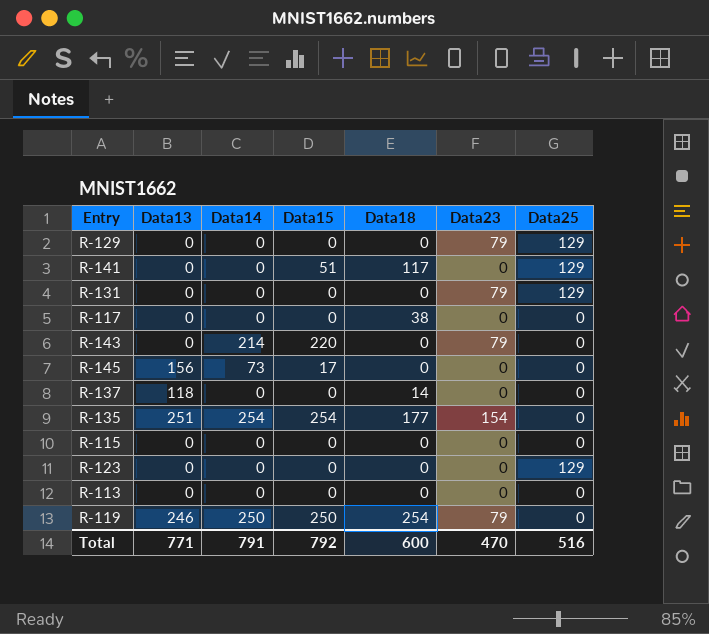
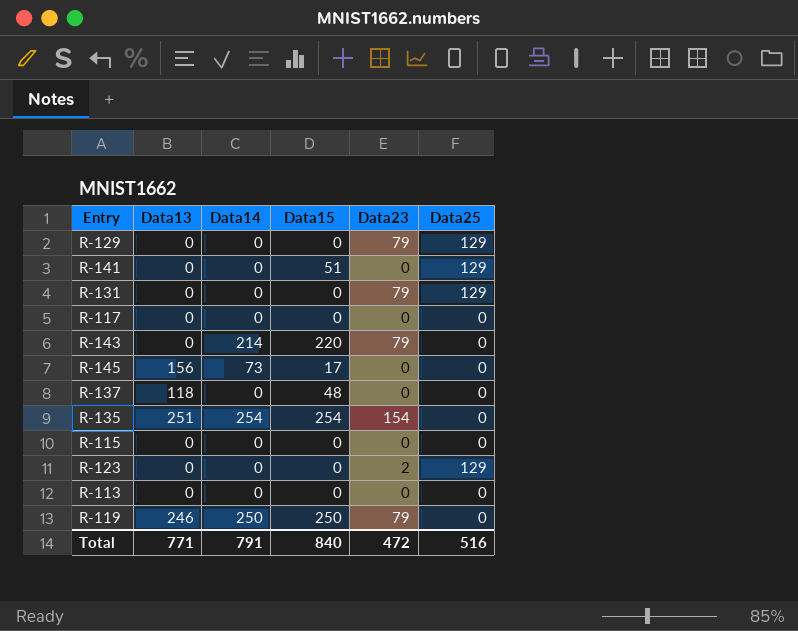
column Data18 | position: 5 -> none
R-137 | Data15: 0 -> 48
R-123 | Data23: 0 -> 2
Total | Data15: 792 -> 840
Total | Data23: 470 -> 472

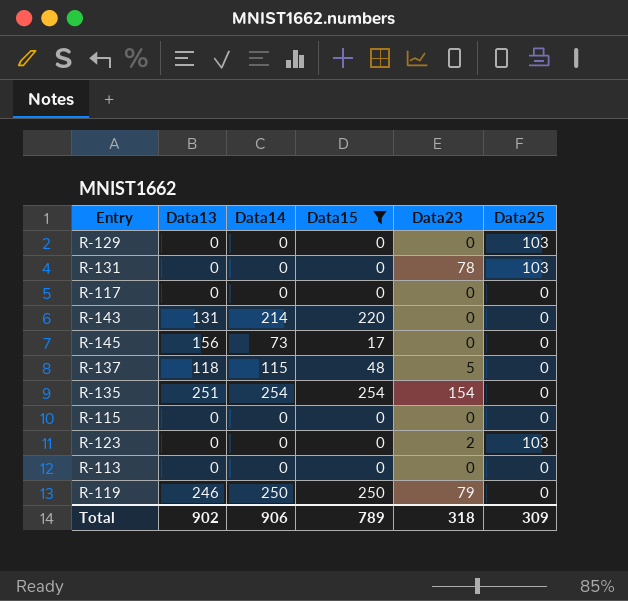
filter: none -> Data15 != 51
R-129 | Data23: 79 -> 0
R-129 | Data25: 129 -> 103
R-131 | Data23: 79 -> 78
R-131 | Data25: 129 -> 103
R-143 | Data13: 0 -> 131
R-143 | Data23: 79 -> 0
R-137 | Data14: 0 -> 115
R-137 | Data23: 0 -> 5
R-123 | Data25: 129 -> 103
Total | Data13: 771 -> 902
Total | Data14: 791 -> 906
Total | Data15: 840 -> 789
Total | Data23: 472 -> 318
Total | Data25: 516 -> 309

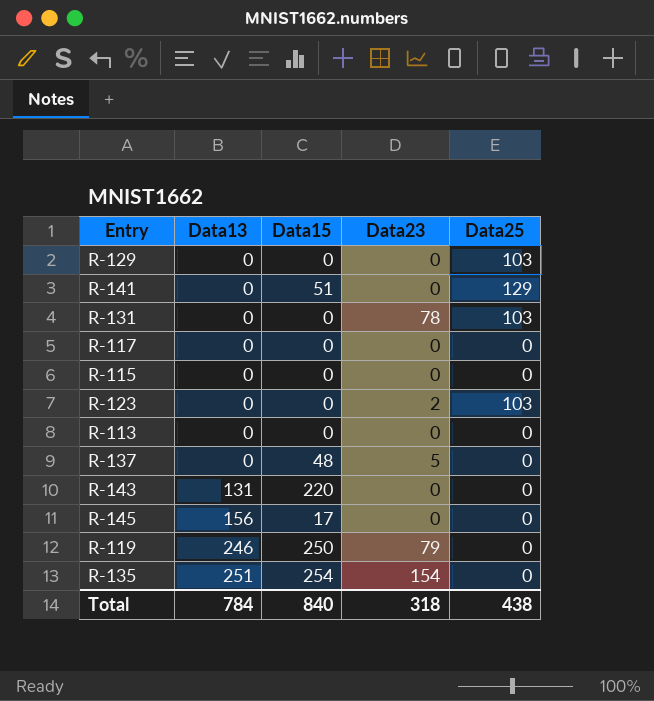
filter: Data15 != 51 -> none
row order: none -> Data13 ascending
column Data14 | position: 3 -> none
R-137 | Data13: 118 -> 0
Total | Data13: 902 -> 784
Total | Data15: 789 -> 840
Total | Data25: 309 -> 438

